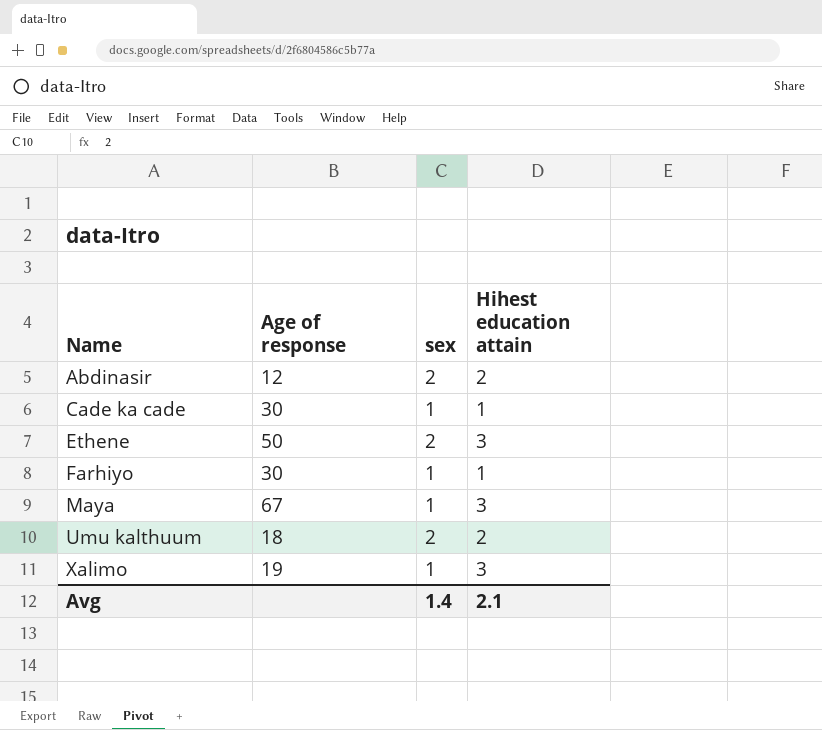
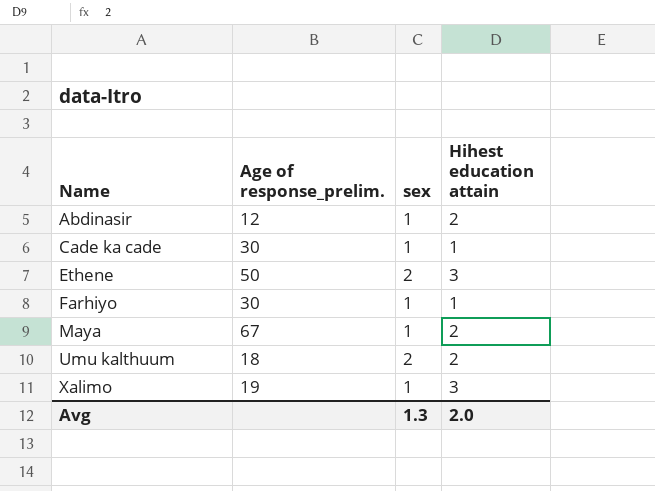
column name: Age of response -> Age of response_prelim.
Abdinasir | sex: 2 -> 1
Maya | Hihest education attain: 3 -> 2
Avg | sex: 1.4 -> 1.3
Avg | Hihest education attain: 2.1 -> 2.0

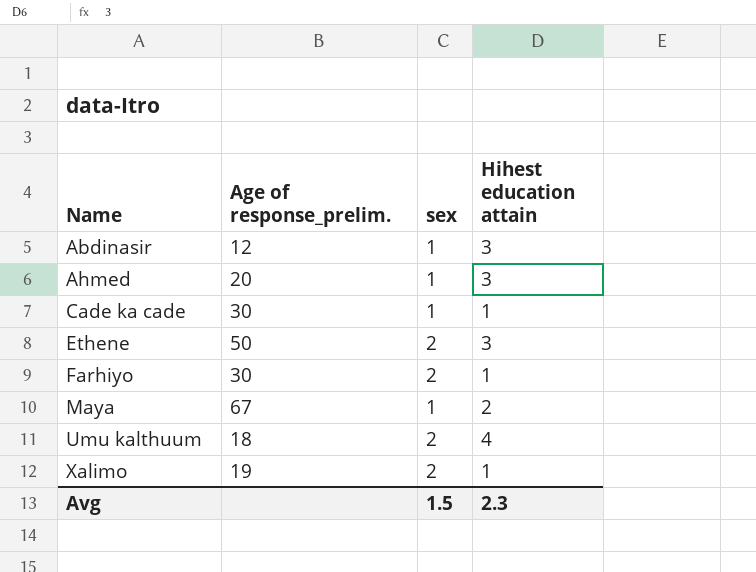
Abdinasir | Hihest education attain: 2 -> 3
row Ahmed: none -> 20 | 1 | 3
Farhiyo | sex: 1 -> 2
Umu kalthuum | Hihest education attain: 2 -> 4
Xalimo | sex: 1 -> 2
Xalimo | Hihest education attain: 3 -> 1
Avg | sex: 1.3 -> 1.5
Avg | Hihest education attain: 2.0 -> 2.3

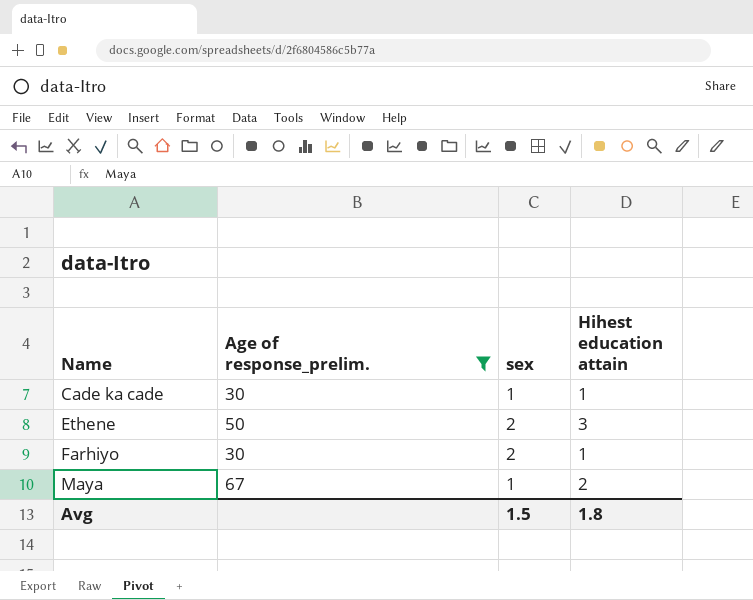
filter: none -> Age of response_prelim. >= 30
Avg | Hihest education attain: 2.3 -> 1.8

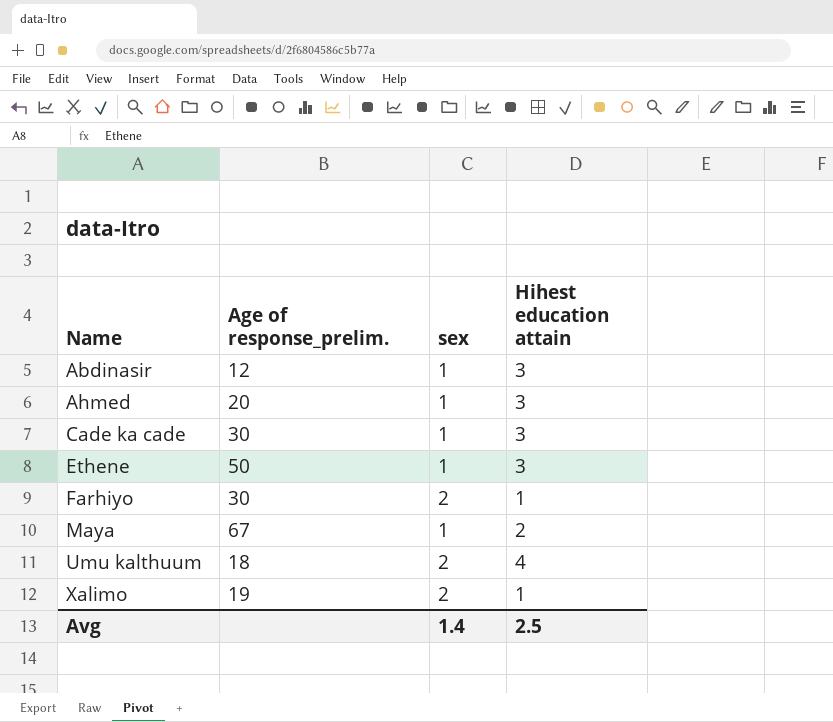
filter: Age of response_prelim. >= 30 -> none
Cade ka cade | Hihest education attain: 1 -> 3
Ethene | sex: 2 -> 1
Avg | sex: 1.5 -> 1.4
Avg | Hihest education attain: 1.8 -> 2.5

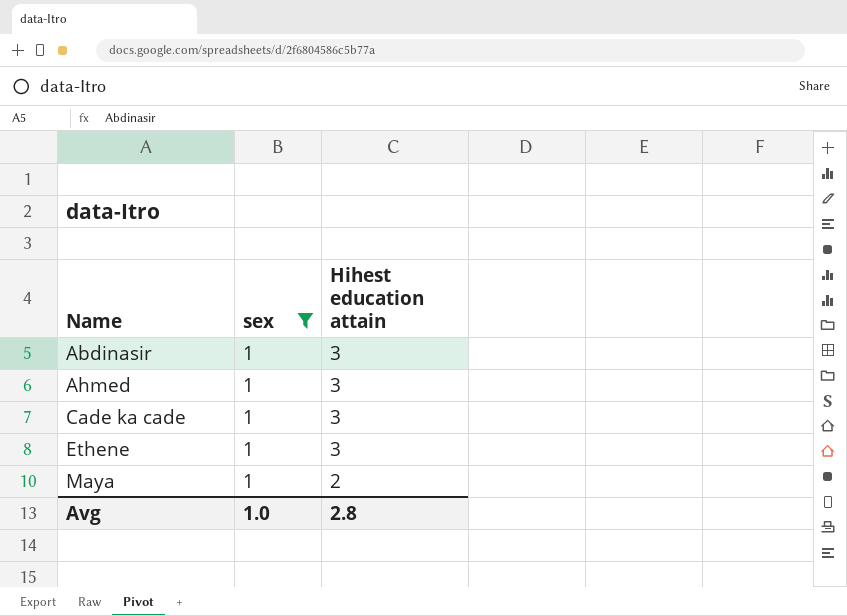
filter: none -> sex = 1
column Age of response_prelim. | position: 2 -> none
Avg | sex: 1.4 -> 1.0
Avg | Hihest education attain: 2.5 -> 2.8

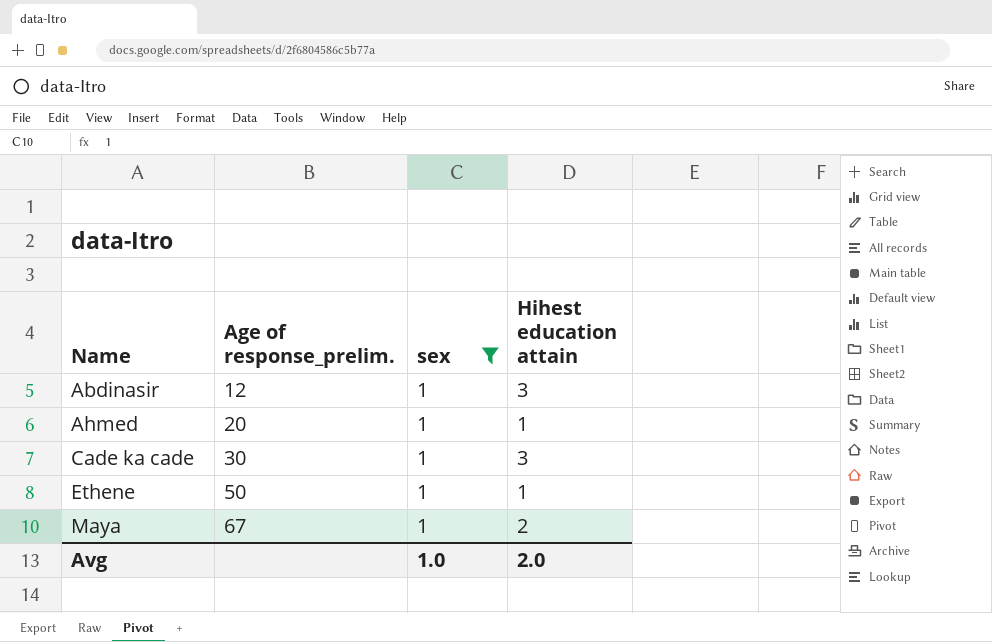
column Age of response_prelim. | position: none -> 2
Ahmed | Hihest education attain: 3 -> 1
Ethene | Hihest education attain: 3 -> 1
Avg | Hihest education attain: 2.8 -> 2.0

